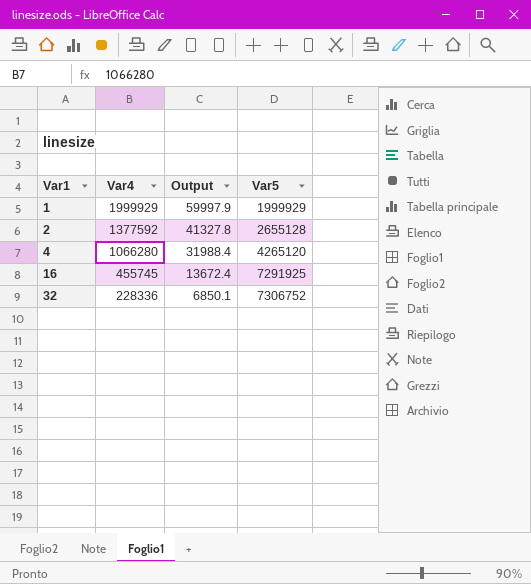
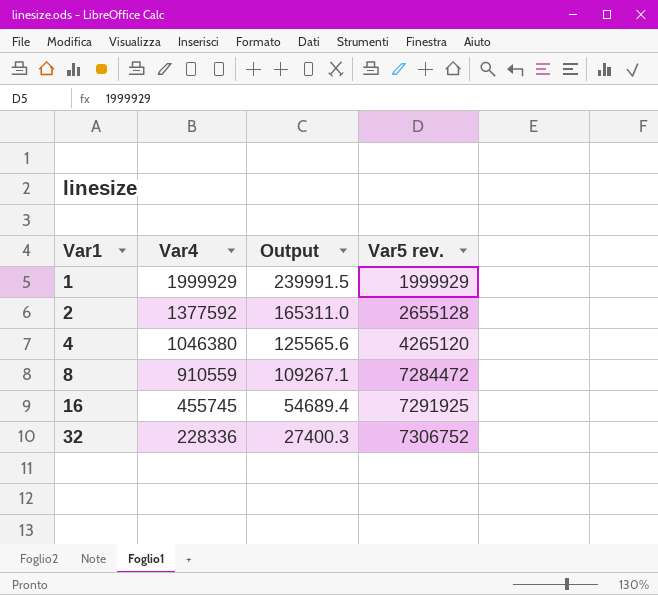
column Output | formula: [Var4] * 0.03 -> [Var4] * 0.12
column name: Var5 -> Var5 rev.
4 | Var4: 1066280 -> 1046380
row 8: none -> 910559 | 109267.1 | 7284472

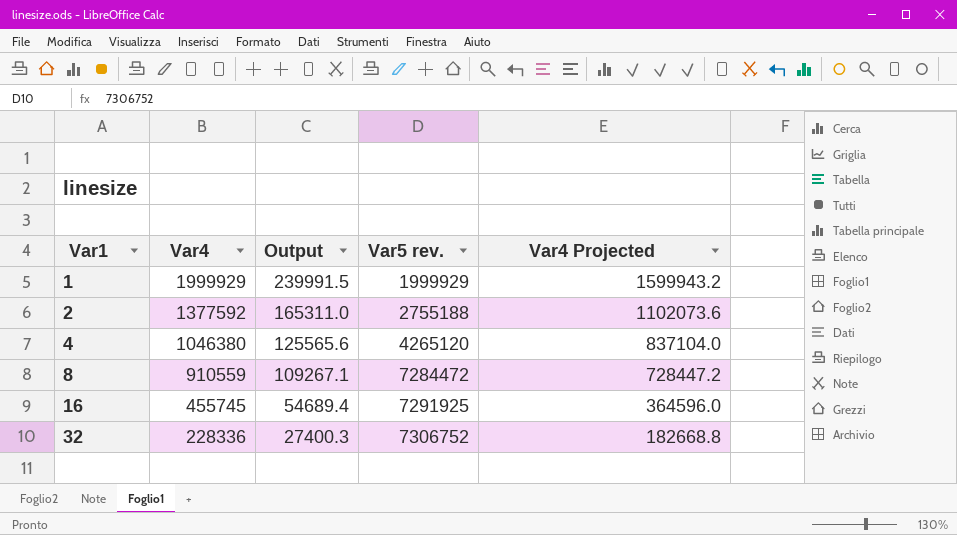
column Var4 Projected | formula: none -> [Var4] * 0.8
2 | Var5 rev.: 2655128 -> 2755188

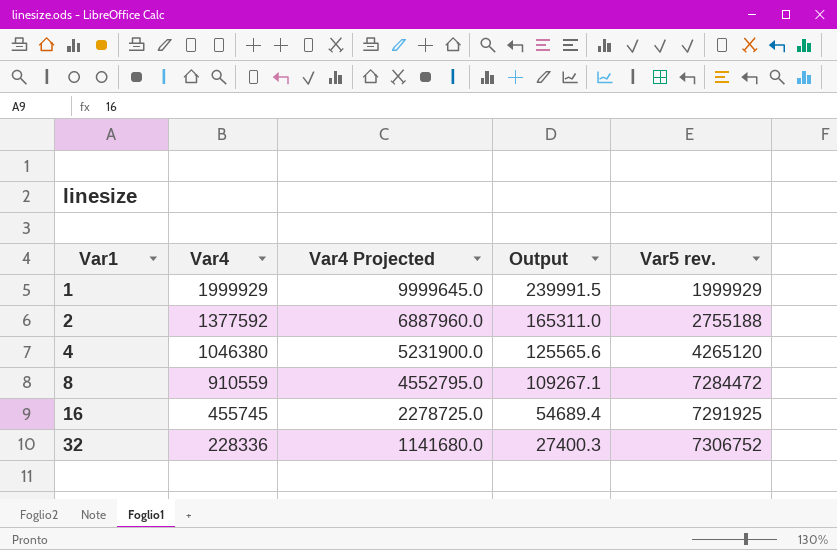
column Var4 Projected | formula: [Var4] * 0.8 -> [Var4] * 5
column Var4 Projected | position: 5 -> 3

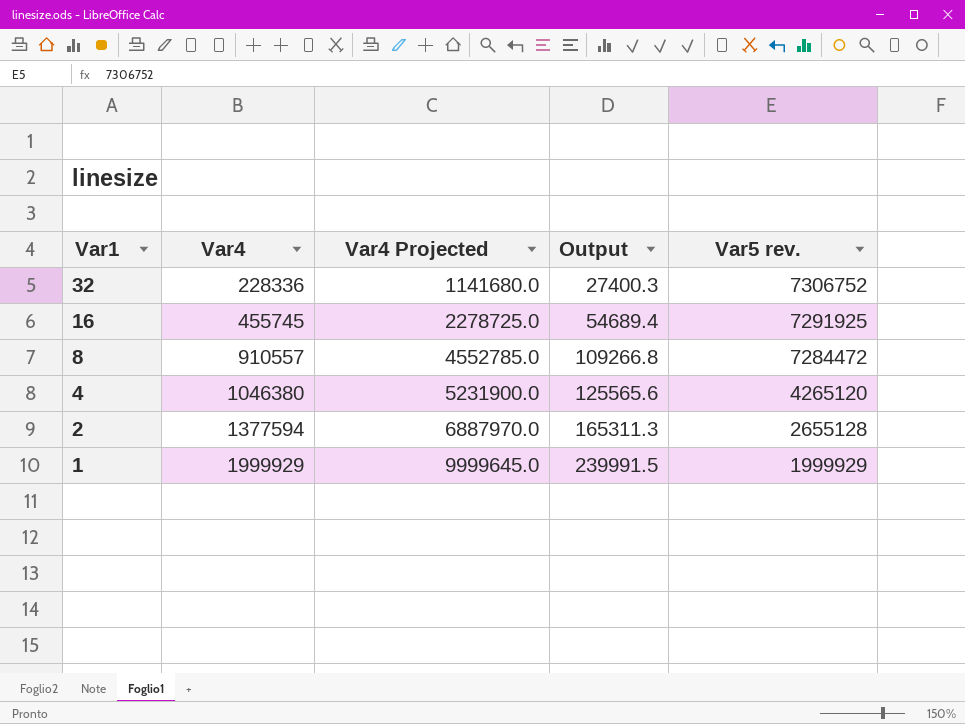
row order: Var1 ascending -> Var1 descending
8 | Var4: 910559 -> 910557
8 | Var4 Projected: 4552795.0 -> 4552785.0
8 | Output: 109267.1 -> 109266.8
2 | Var4: 1377592 -> 1377594
2 | Var4 Projected: 6887960.0 -> 6887970.0
2 | Output: 165311.0 -> 165311.3
2 | Var5 rev.: 2755188 -> 2655128

